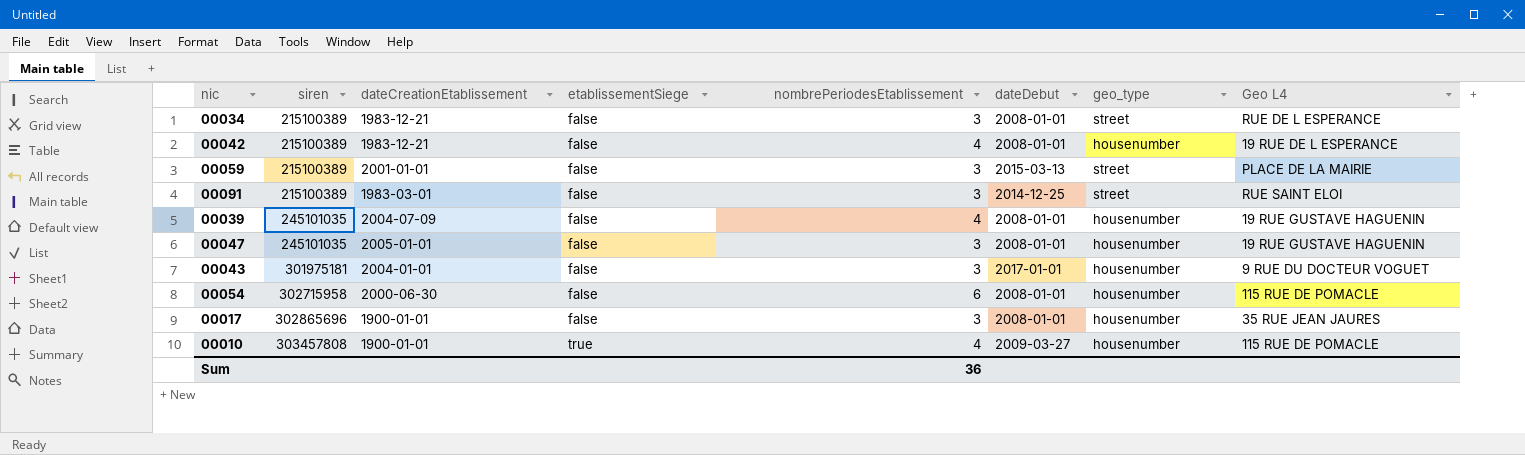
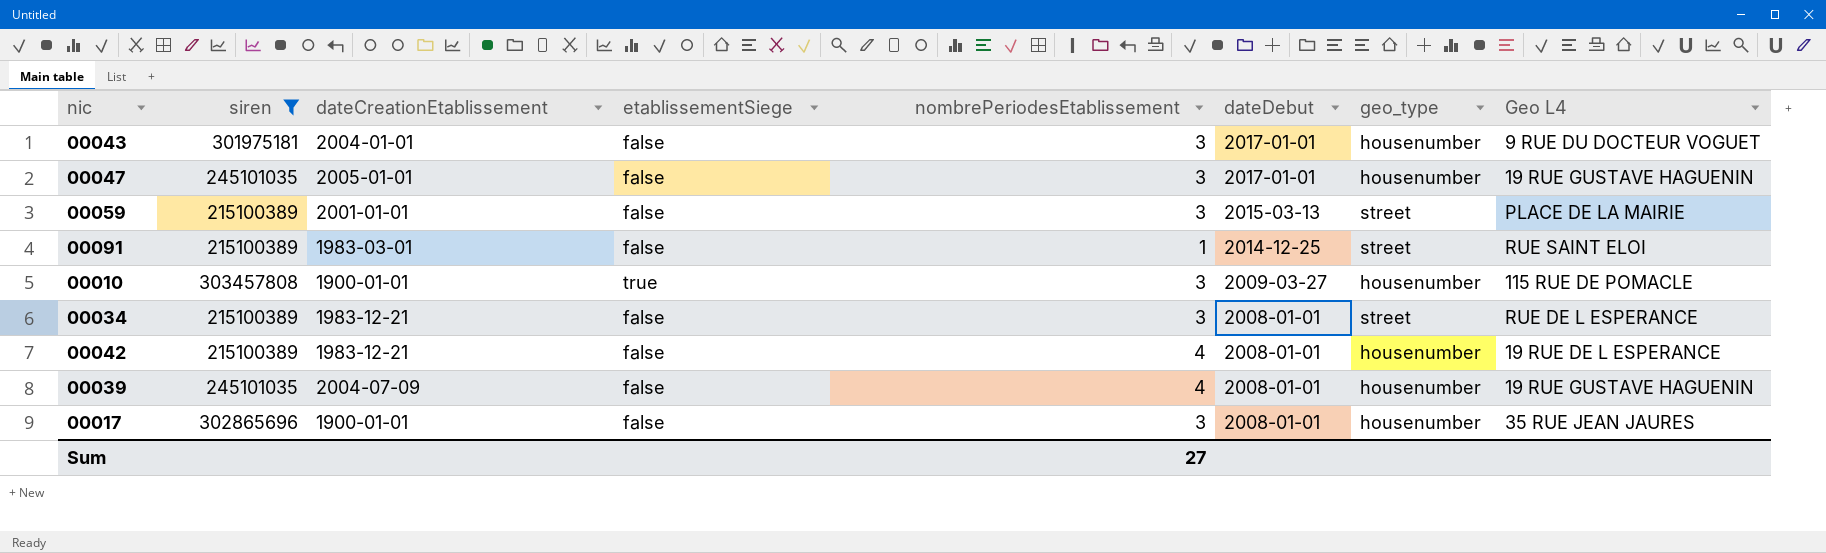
filter: none -> siren != 302715958
row order: siren ascending -> dateDebut descending
00047 | dateDebut: 2008-01-01 -> 2017-01-01
00091 | nombrePeriodesEtablissement: 3 -> 1
00010 | nombrePeriodesEtablissement: 4 -> 3
Sum | nombrePeriodesEtablissement: 36 -> 27

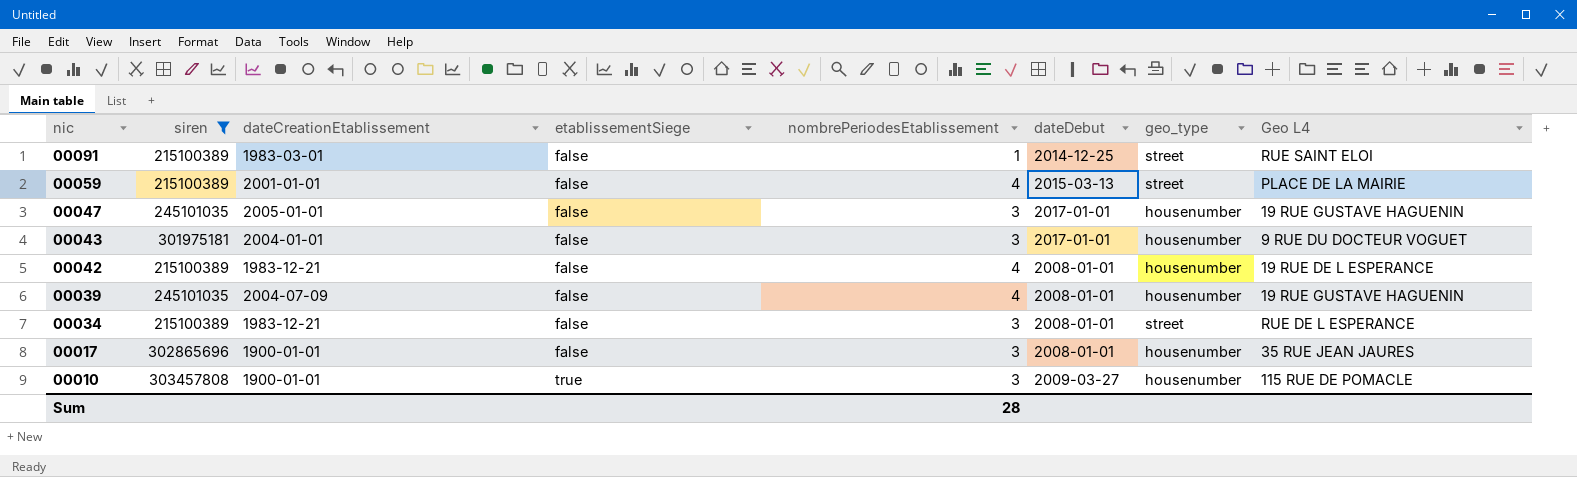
row order: dateDebut descending -> nic descending
00059 | nombrePeriodesEtablissement: 3 -> 4
Sum | nombrePeriodesEtablissement: 27 -> 28

